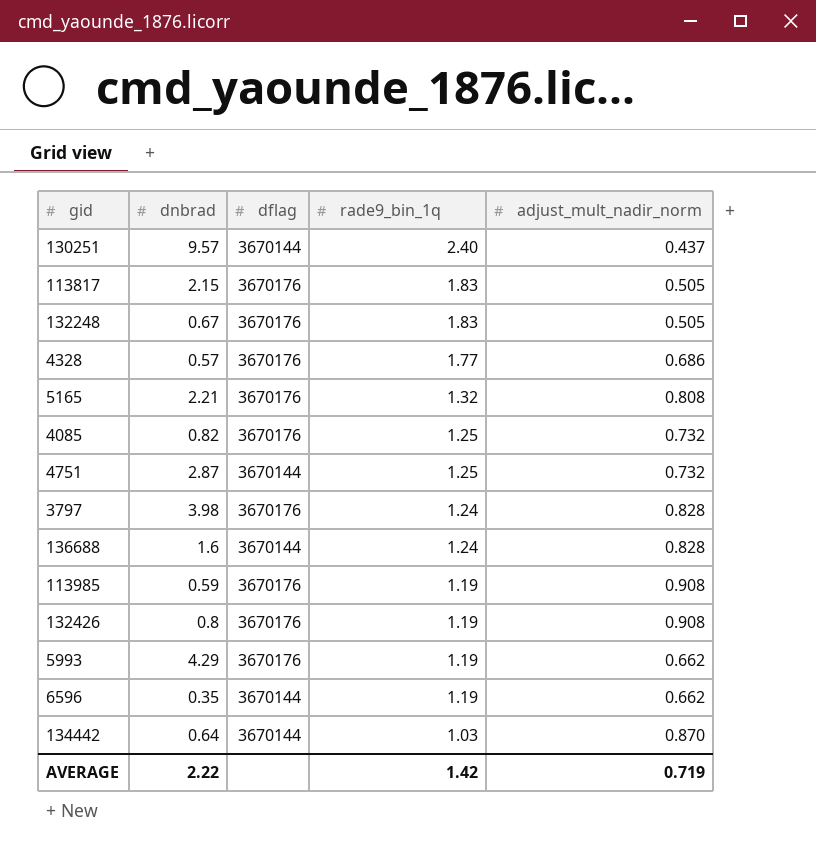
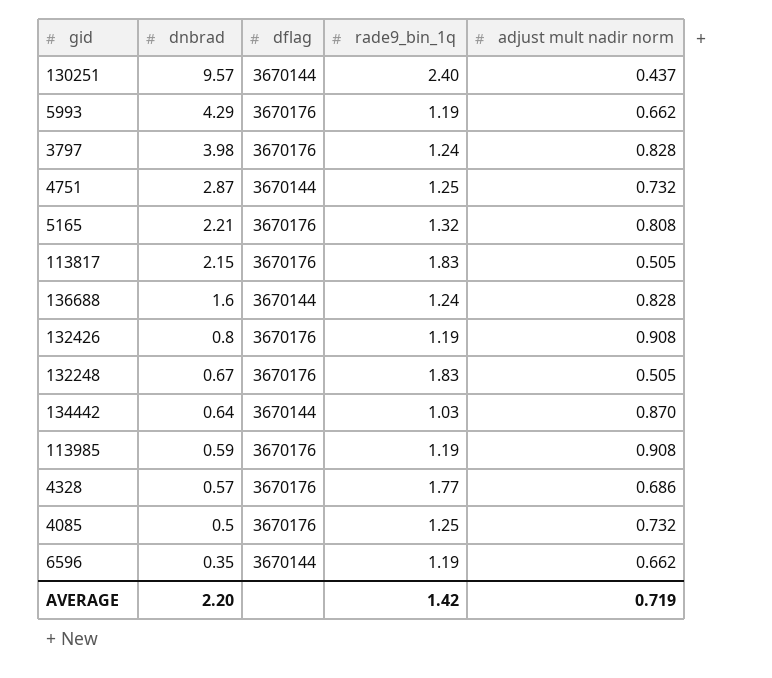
row order: rade9_bin_1q descending -> dnbrad descending
column name: adjust_mult_nadir_norm -> adjust mult nadir norm
4085 | dnbrad: 0.82 -> 0.5
AVERAGE | dnbrad: 2.22 -> 2.20

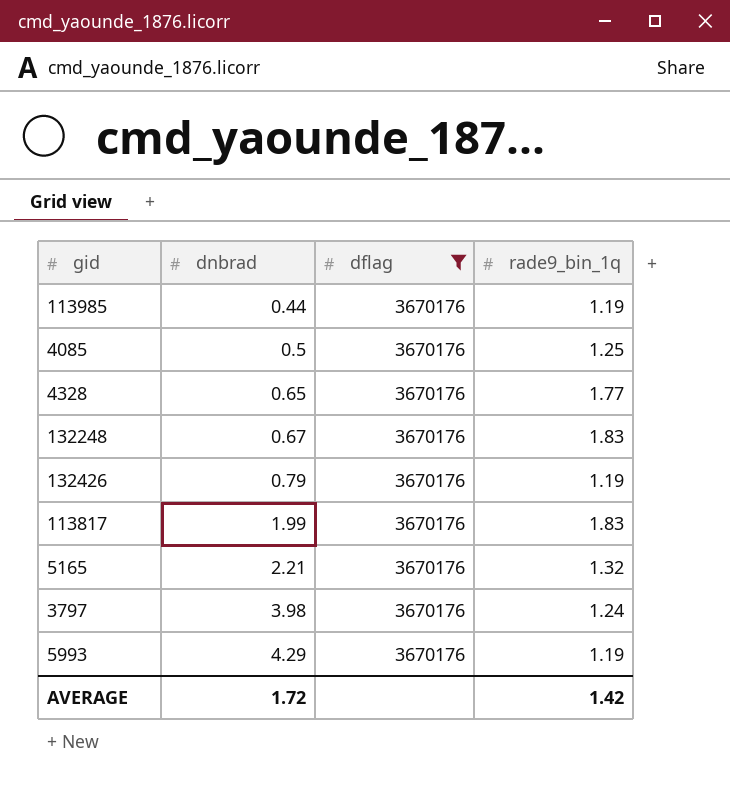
filter: none -> dflag = 3670176
row order: dnbrad descending -> dnbrad ascending
column adjust mult nadir norm | position: 5 -> none
113985 | dnbrad: 0.59 -> 0.44
4328 | dnbrad: 0.57 -> 0.65
132426 | dnbrad: 0.8 -> 0.79
113817 | dnbrad: 2.15 -> 1.99
AVERAGE | dnbrad: 2.20 -> 1.72

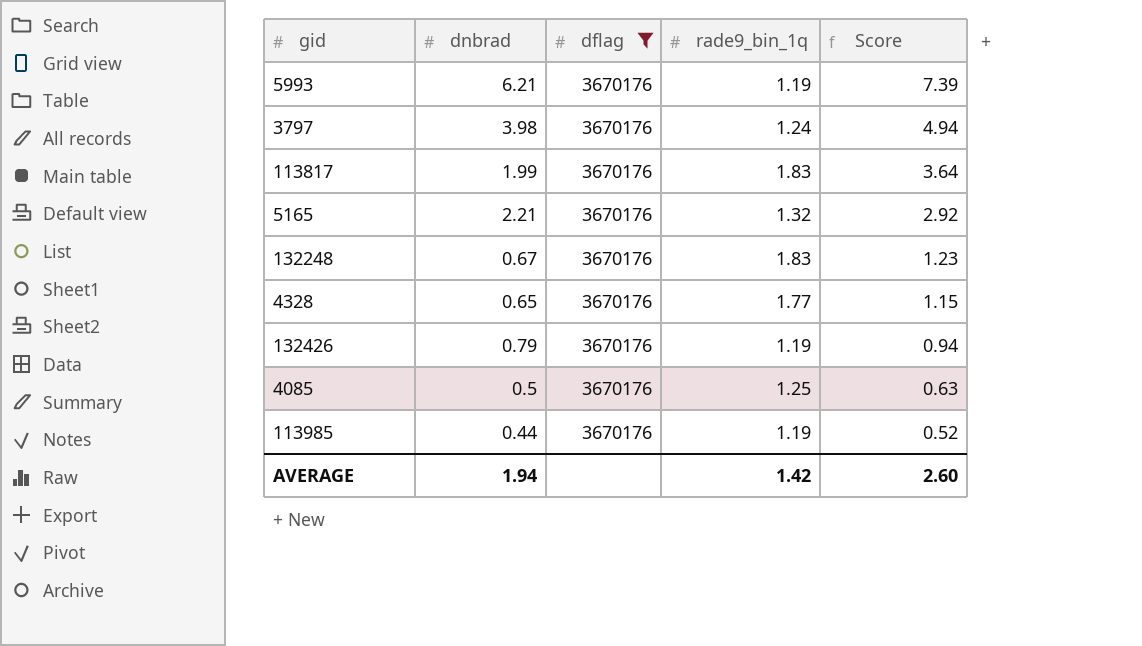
row order: dnbrad ascending -> Score descending
column Score | formula: none -> [dnbrad] * [rade9_bin_1q]
5993 | dnbrad: 4.29 -> 6.21
AVERAGE | dnbrad: 1.72 -> 1.94

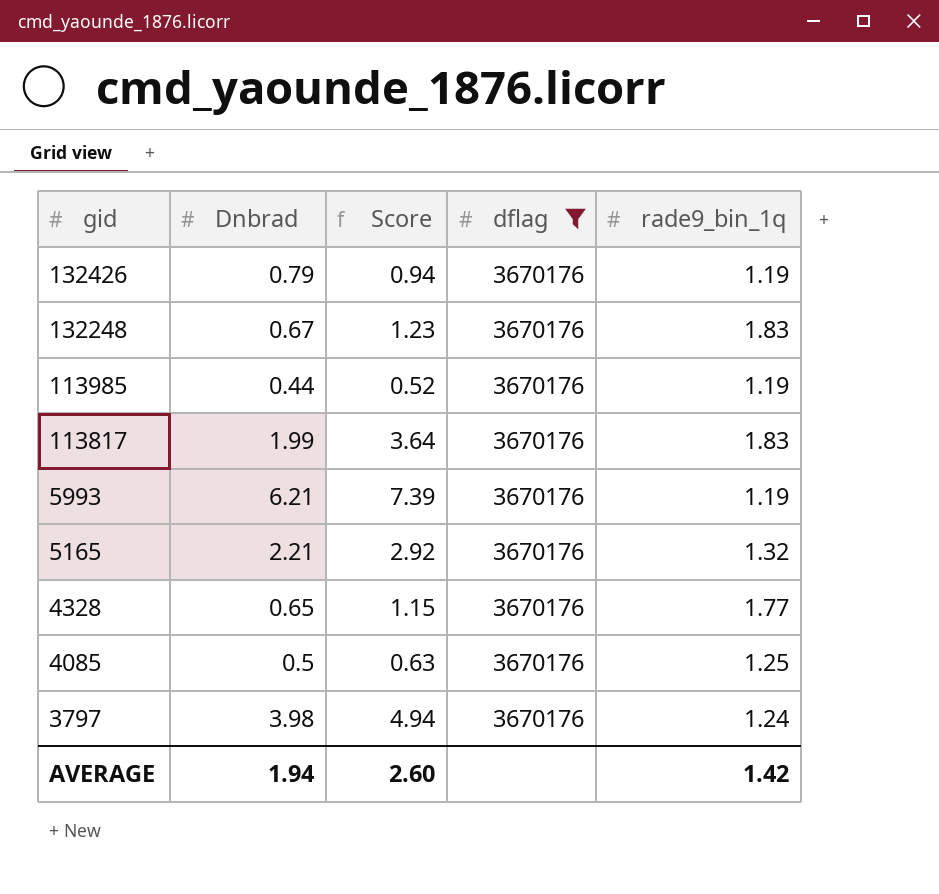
row order: Score descending -> gid descending
column name: dnbrad -> Dnbrad
column Score | position: 5 -> 3

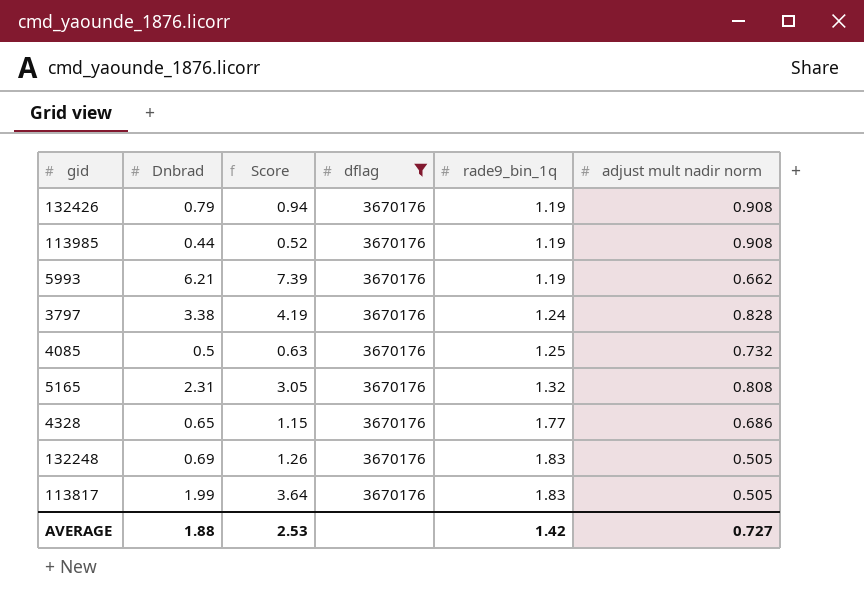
row order: gid descending -> rade9_bin_1q ascending
column adjust mult nadir norm | position: none -> 6
3797 | Dnbrad: 3.98 -> 3.38
3797 | Score: 4.94 -> 4.19
5165 | Dnbrad: 2.21 -> 2.31
5165 | Score: 2.92 -> 3.05
132248 | Dnbrad: 0.67 -> 0.69
132248 | Score: 1.23 -> 1.26
AVERAGE | Dnbrad: 1.94 -> 1.88
AVERAGE | Score: 2.60 -> 2.53

